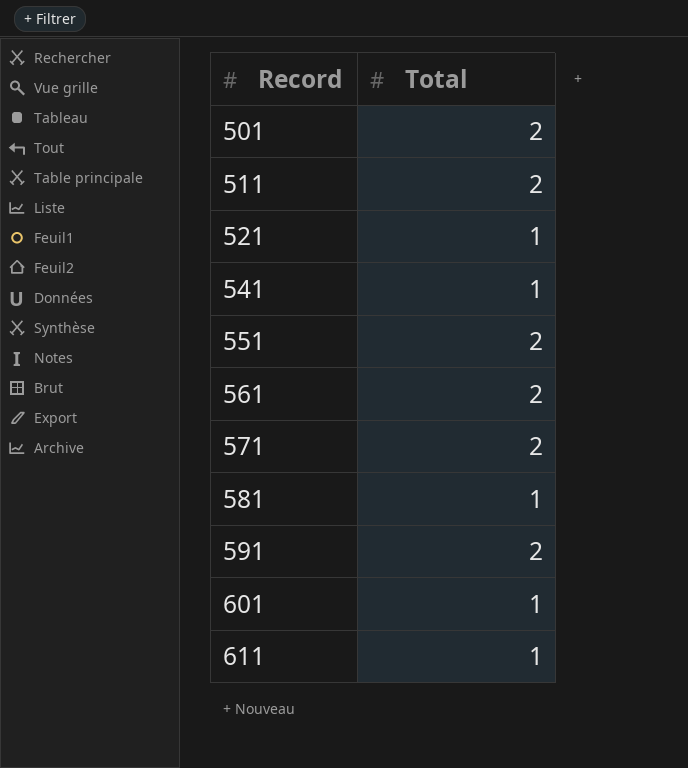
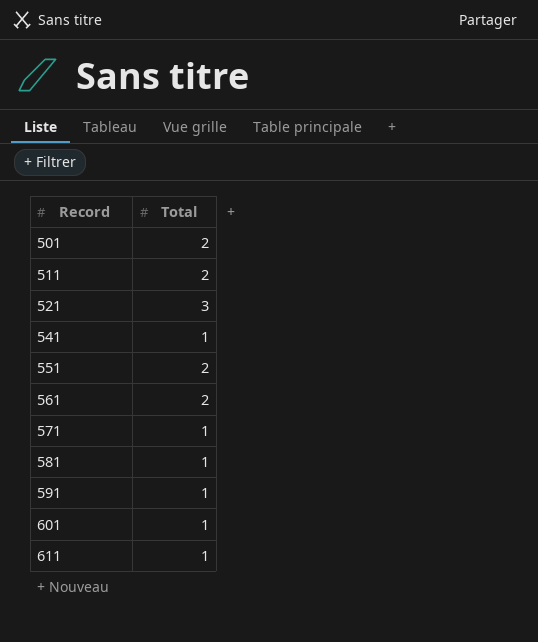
521 | Total: 1 -> 3
571 | Total: 2 -> 1
591 | Total: 2 -> 1

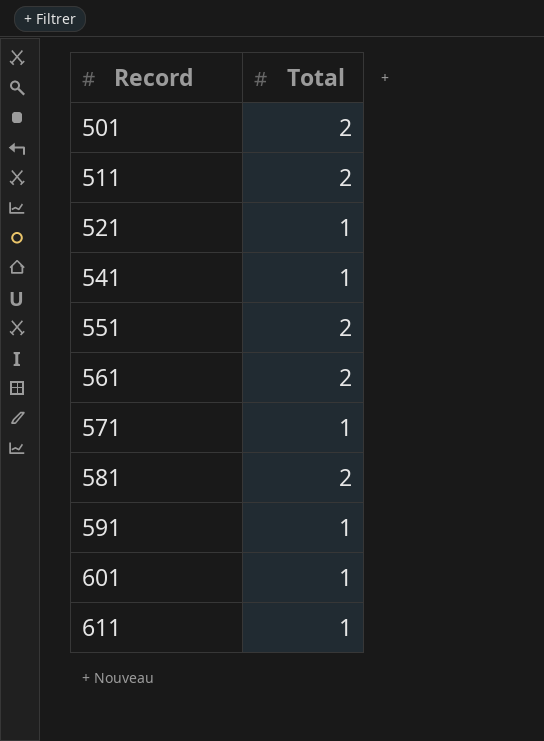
521 | Total: 3 -> 1
581 | Total: 1 -> 2

